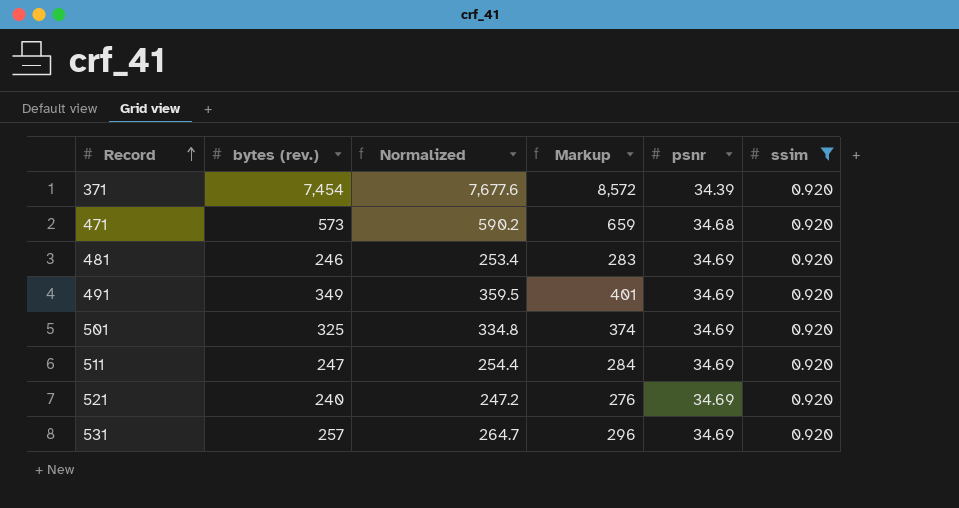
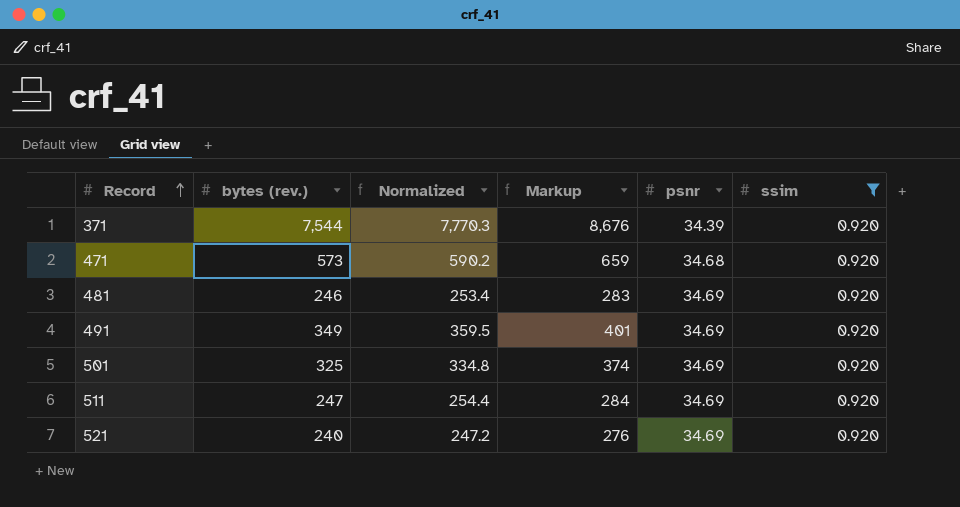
row 531: 257 | 264.7 | 296 | 34.69 | 0.920 -> none
371 | bytes (rev.): 7,454 -> 7,544
371 | Normalized: 7,677.6 -> 7,770.3
371 | Markup: 8,572 -> 8,676

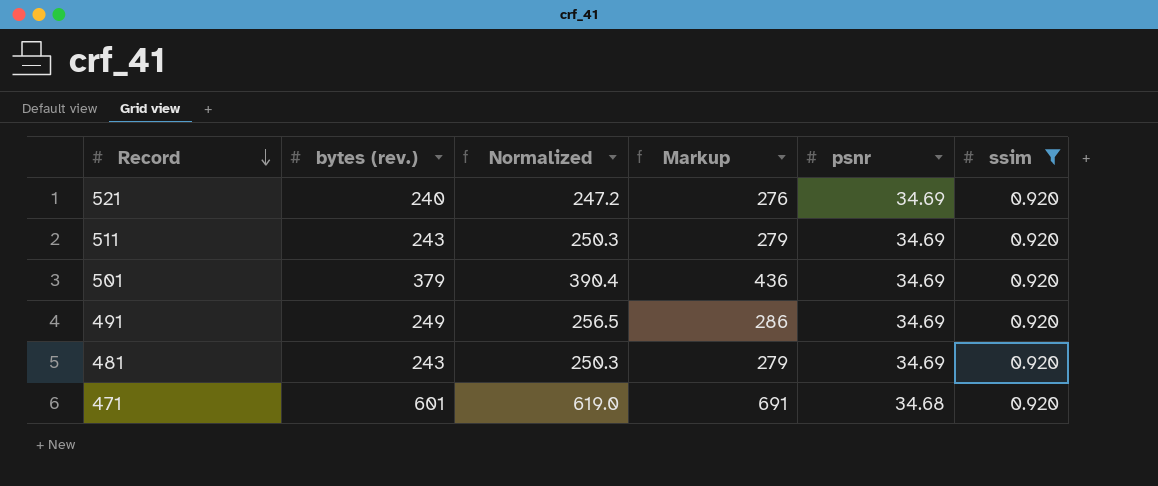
row order: Record ascending -> Record descending
row 371: 7,544 | 7,770.3 | 8,676 | 34.39 | 0.920 -> none
511 | bytes (rev.): 247 -> 243
511 | Normalized: 254.4 -> 250.3
511 | Markup: 284 -> 279
501 | bytes (rev.): 325 -> 379
501 | Normalized: 334.8 -> 390.4
501 | Markup: 374 -> 436
491 | bytes (rev.): 349 -> 249
491 | Normalized: 359.5 -> 256.5
491 | Markup: 401 -> 286
481 | bytes (rev.): 246 -> 243
481 | Normalized: 253.4 -> 250.3
481 | Markup: 283 -> 279
471 | bytes (rev.): 573 -> 601
471 | Normalized: 590.2 -> 619.0
471 | Markup: 659 -> 691

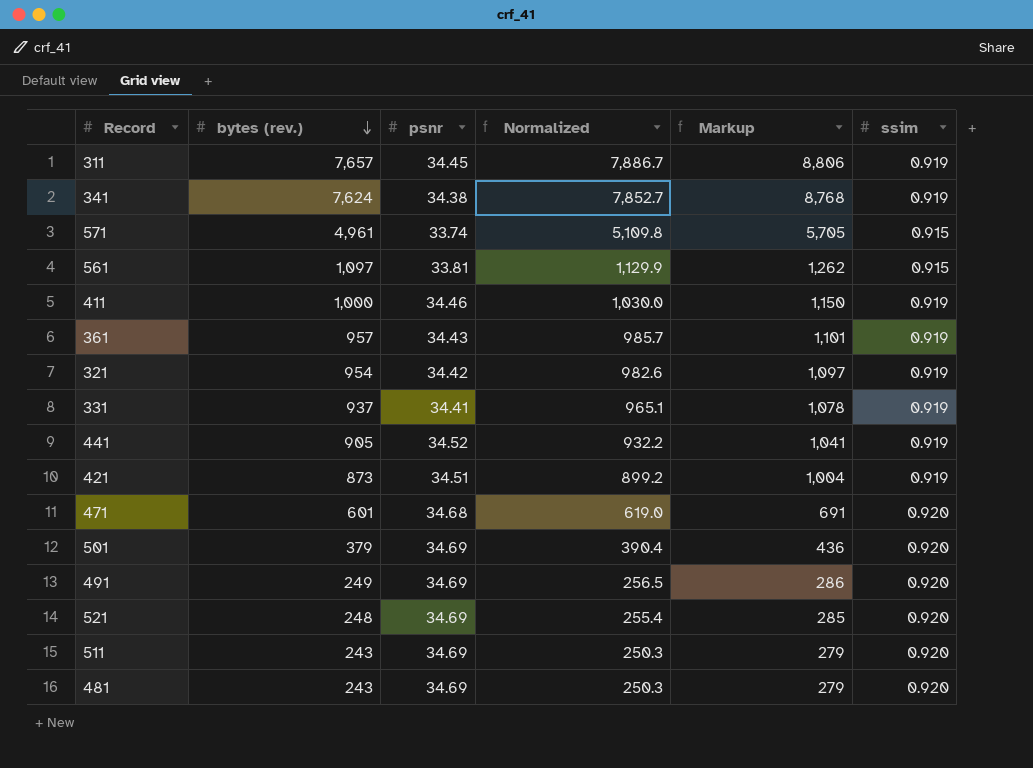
filter: ssim = 0.920 -> none
row order: Record descending -> bytes (rev.) descending
column psnr | position: 5 -> 3
521 | bytes (rev.): 240 -> 248
521 | Normalized: 247.2 -> 255.4
521 | Markup: 276 -> 285

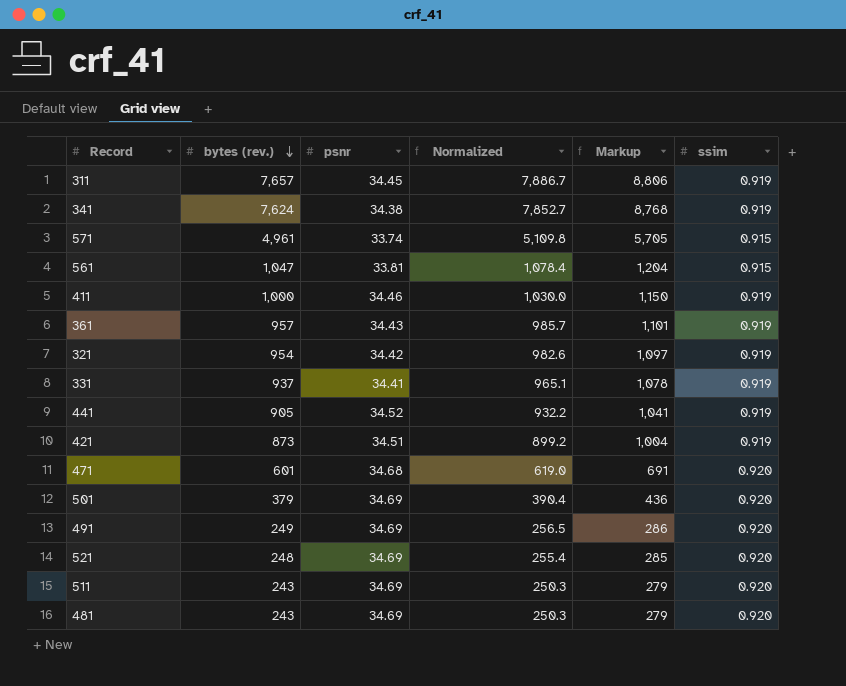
561 | bytes (rev.): 1,097 -> 1,047
561 | Normalized: 1,129.9 -> 1,078.4
561 | Markup: 1,262 -> 1,204

